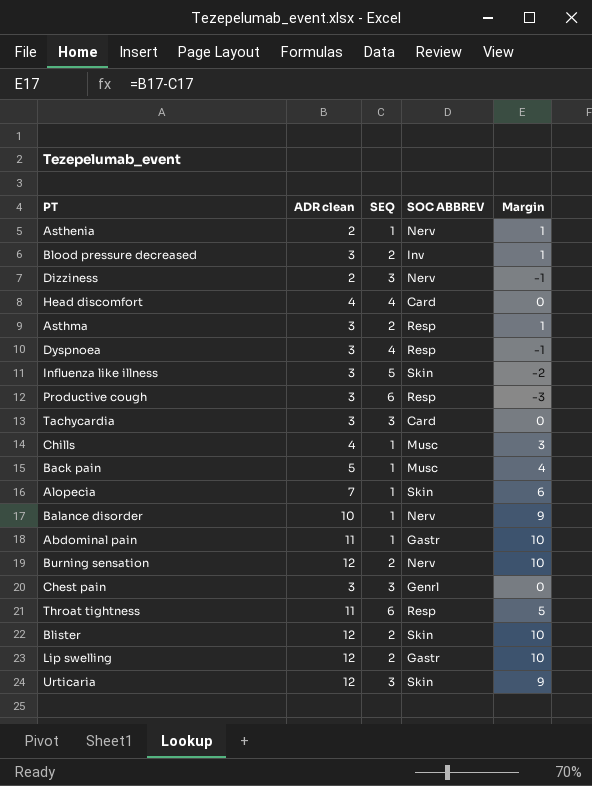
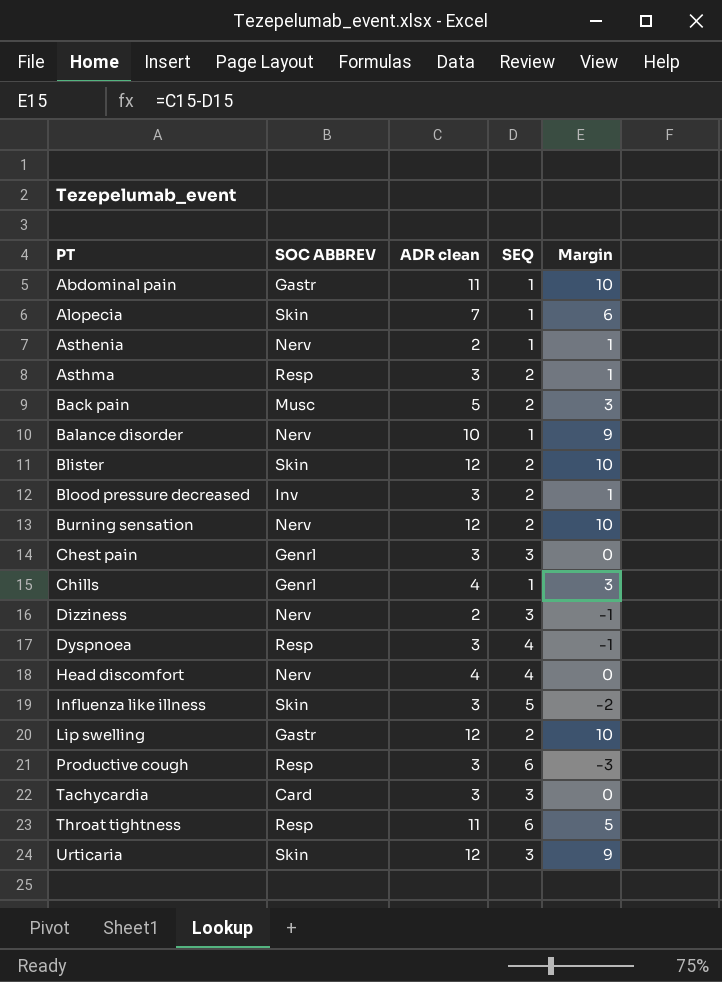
row order: none -> PT ascending
column SOC ABBREV | position: 4 -> 2
Back pain | SEQ: 1 -> 2
Back pain | Margin: 4 -> 3
Chills | SOC ABBREV: Musc -> Genrl
Head discomfort | SOC ABBREV: Card -> Nerv

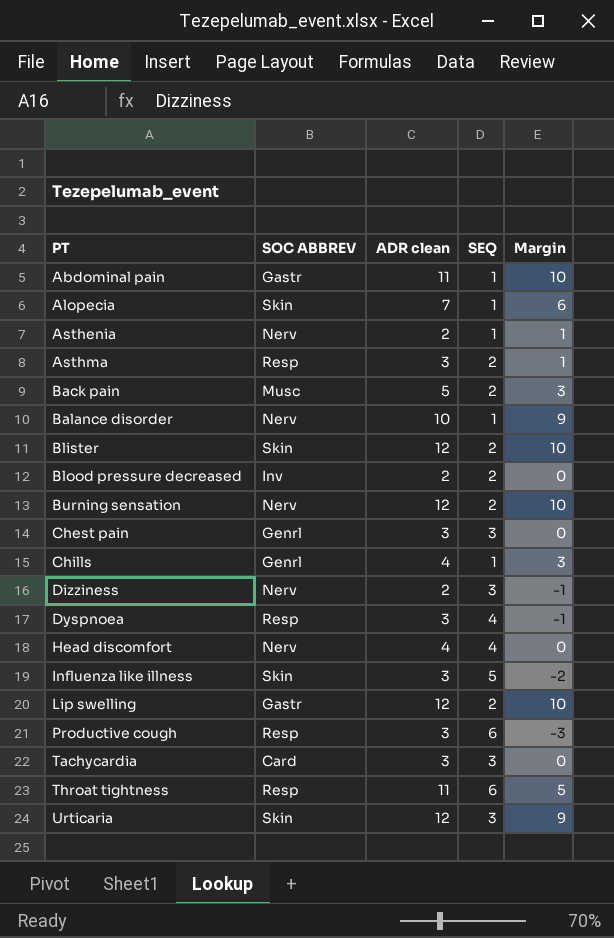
Blood pressure decreased | ADR clean: 3 -> 2
Blood pressure decreased | Margin: 1 -> 0

